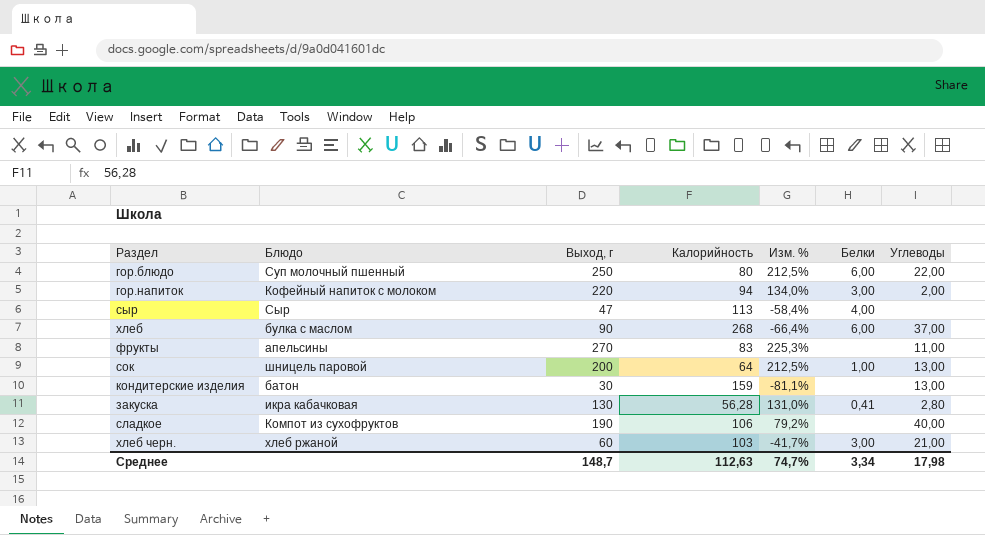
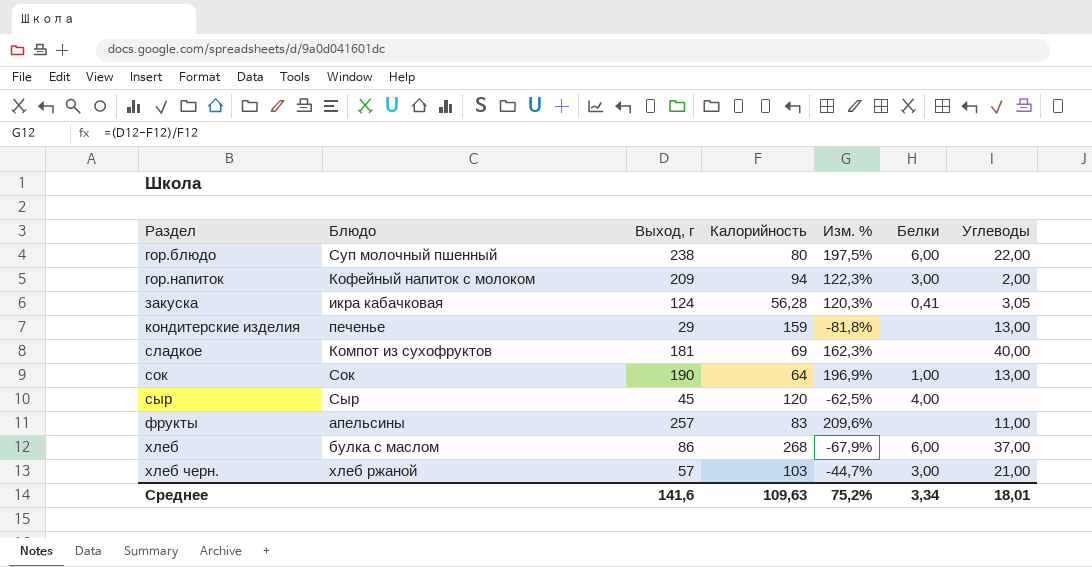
row order: none -> Раздел ascending
гор.блюдо | Выход, г: 250 -> 238
гор.блюдо | Изм. %: 212,5% -> 197,5%
гор.напиток | Выход, г: 220 -> 209
гор.напиток | Изм. %: 134,0% -> 122,3%
закуска | Выход, г: 130 -> 124
закуска | Изм. %: 131,0% -> 120,3%
закуска | Углеводы: 2,80 -> 3,05
кондитерские изделия | Блюдо: батон -> печенье
кондитерские изделия | Выход, г: 30 -> 29
кондитерские изделия | Изм. %: -81,1% -> -81,8%
сладкое | Выход, г: 190 -> 181
сладкое | Калорийность: 106 -> 69
сладкое | Изм. %: 79,2% -> 162,3%
сок | Блюдо: шницель паровой -> Сок
сок | Выход, г: 200 -> 190
сок | Изм. %: 212,5% -> 196,9%
сыр | Выход, г: 47 -> 45
сыр | Калорийность: 113 -> 120
сыр | Изм. %: -58,4% -> -62,5%
фрукты | Выход, г: 270 -> 257
фрукты | Изм. %: 225,3% -> 209,6%
хлеб | Выход, г: 90 -> 86
хлеб | Изм. %: -66,4% -> -67,9%
хлеб черн. | Выход, г: 60 -> 57
хлеб черн. | Изм. %: -41,7% -> -44,7%
Среднее | Выход, г: 148,7 -> 141,6
Среднее | Калорийность: 112,63 -> 109,63
Среднее | Изм. %: 74,7% -> 75,2%
Среднее | Углеводы: 17,98 -> 18,01

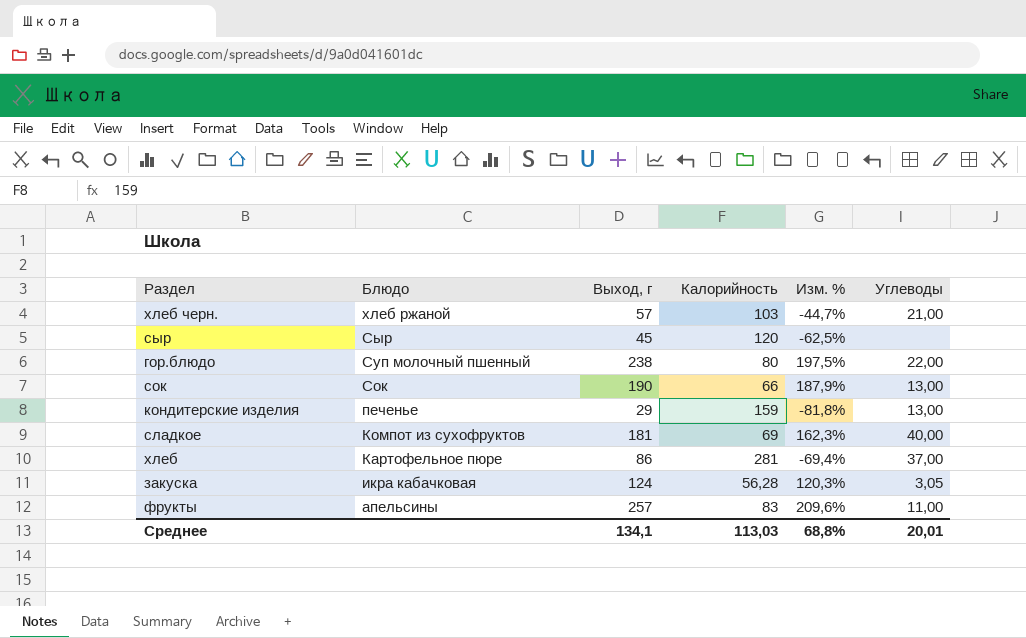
row order: Раздел ascending -> Блюдо descending
column Белки | position: 6 -> none
row гор.напиток: Кофейный напиток с молоком | 209 | 94 | 122,3% | 3,00 | 2,00 -> none
сок | Калорийность: 64 -> 66
сок | Изм. %: 196,9% -> 187,9%
хлеб | Блюдо: булка с маслом -> Картофельное пюре
хлеб | Калорийность: 268 -> 281
хлеб | Изм. %: -67,9% -> -69,4%
Среднее | Выход, г: 141,6 -> 134,1
Среднее | Калорийность: 109,63 -> 113,03
Среднее | Изм. %: 75,2% -> 68,8%
Среднее | Углеводы: 18,01 -> 20,01

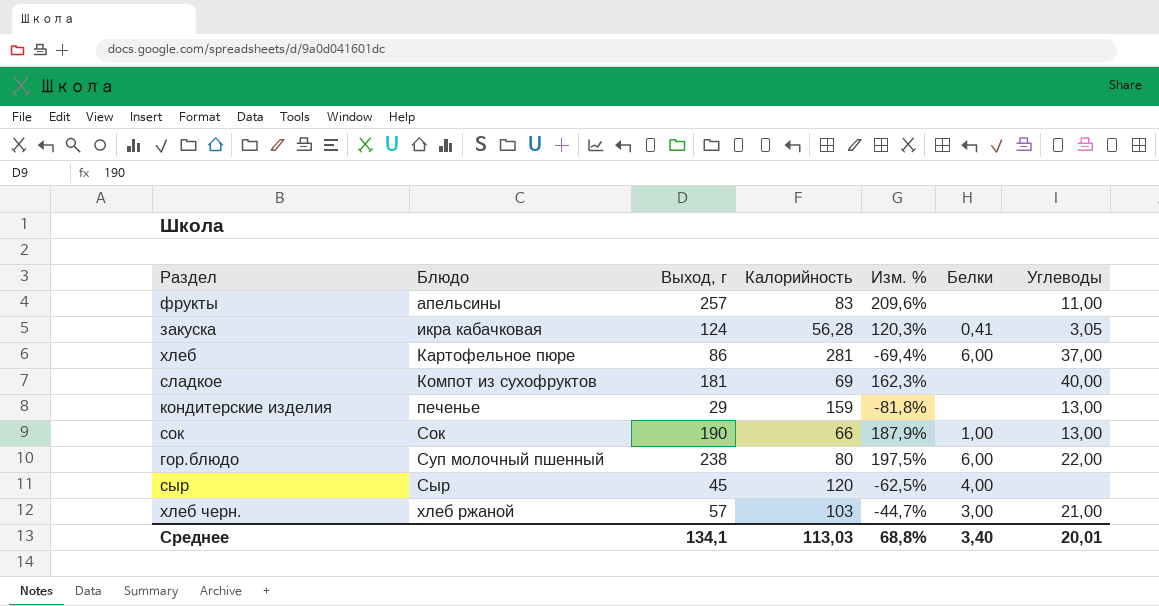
row order: Блюдо descending -> Блюдо ascending
column Белки | position: none -> 6

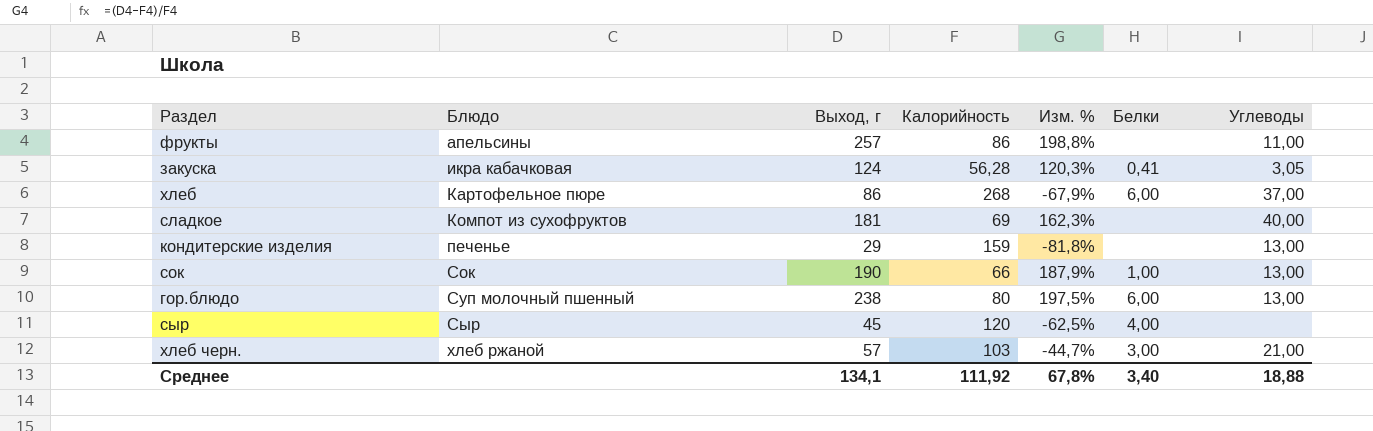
фрукты | Калорийность: 83 -> 86
фрукты | Изм. %: 209,6% -> 198,8%
хлеб | Калорийность: 281 -> 268
хлеб | Изм. %: -69,4% -> -67,9%
гор.блюдо | Углеводы: 22,00 -> 13,00
Среднее | Калорийность: 113,03 -> 111,92
Среднее | Изм. %: 68,8% -> 67,8%
Среднее | Углеводы: 20,01 -> 18,88

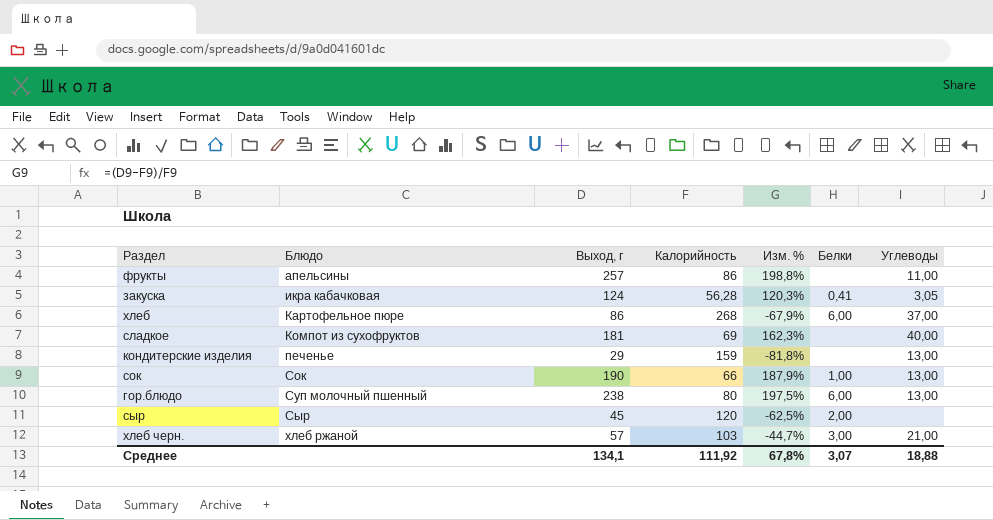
сыр | Белки: 4,00 -> 2,00
Среднее | Белки: 3,40 -> 3,07

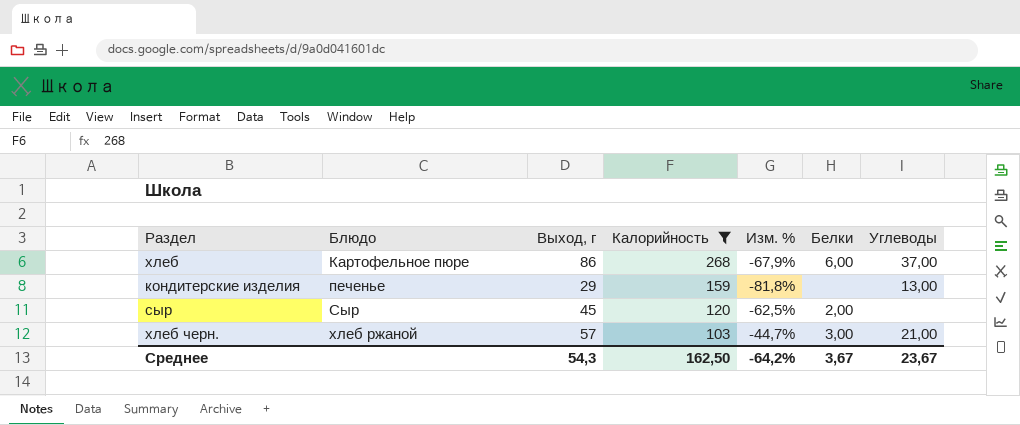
filter: none -> Калорийность >= 103
Среднее | Выход, г: 134,1 -> 54,3
Среднее | Калорийность: 111,92 -> 162,50
Среднее | Изм. %: 67,8% -> -64,2%
Среднее | Белки: 3,07 -> 3,67
Среднее | Углеводы: 18,88 -> 23,67

